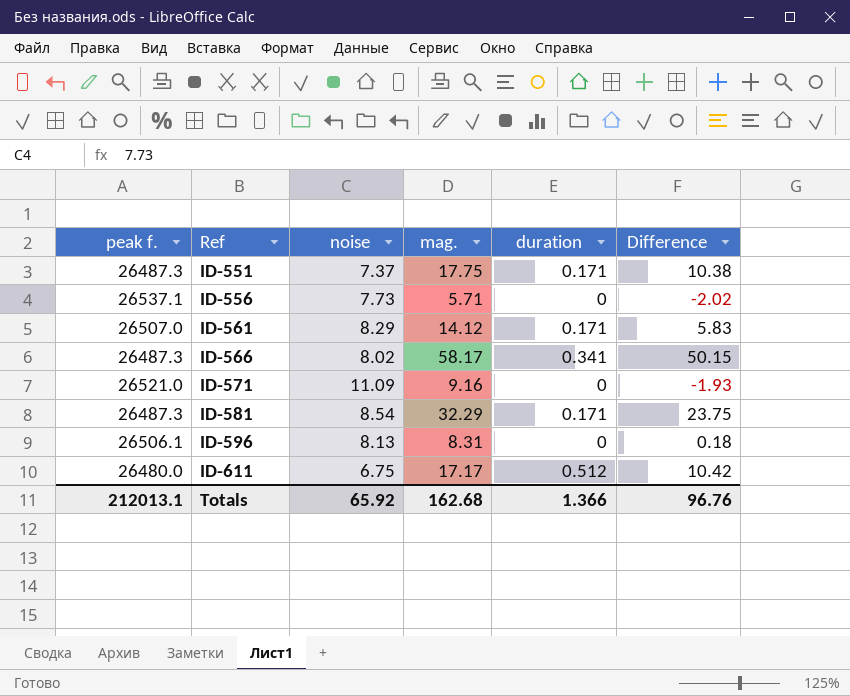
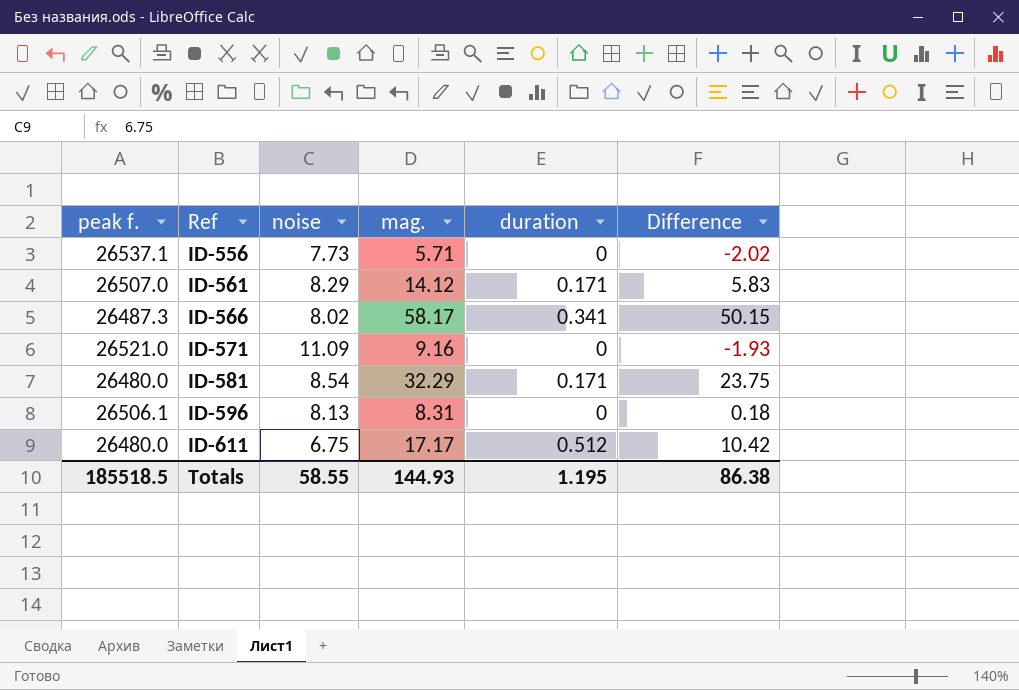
row ID-551: 26487.3 | 7.37 | 17.75 | 0.171 | 10.38 -> none
ID-581 | peak f.: 26487.3 -> 26480.0
Totals | peak f.: 212013.1 -> 185518.5
Totals | noise: 65.92 -> 58.55
Totals | mag.: 162.68 -> 144.93
Totals | duration: 1.366 -> 1.195
Totals | Difference: 96.76 -> 86.38

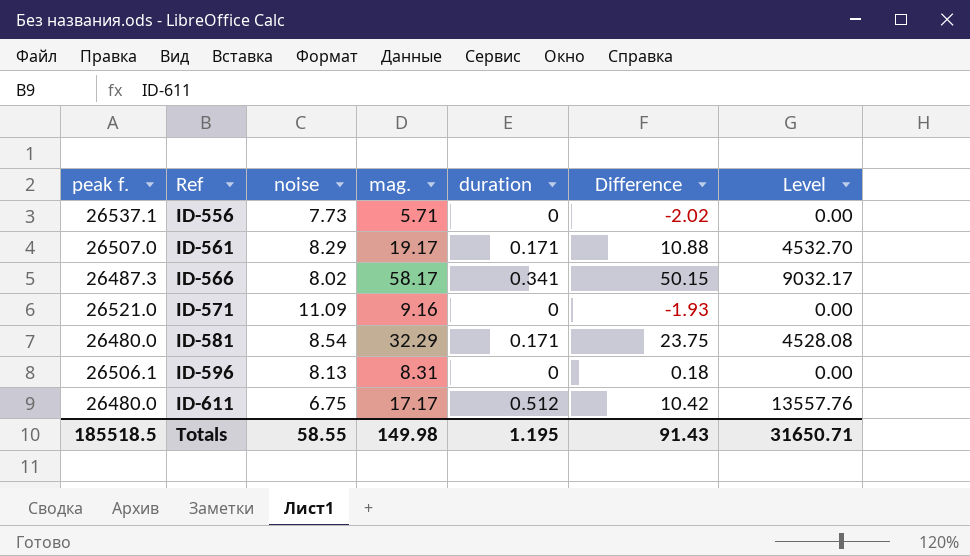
column Level | formula: none -> [peak f.] * [duration]
ID-561 | mag.: 14.12 -> 19.17
ID-561 | Difference: 5.83 -> 10.88
Totals | mag.: 144.93 -> 149.98
Totals | Difference: 86.38 -> 91.43

